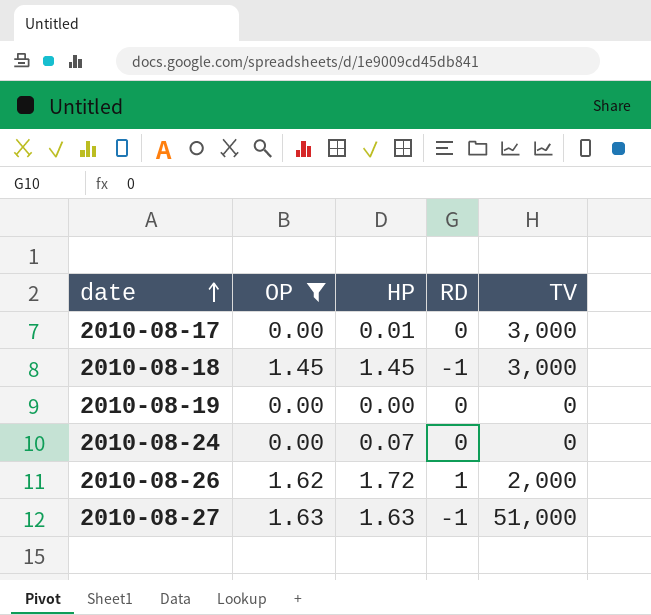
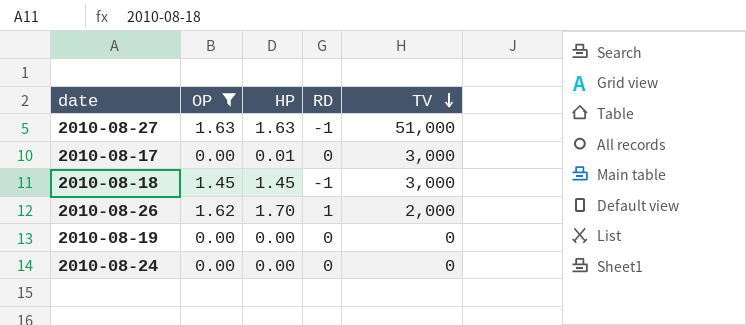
row order: date ascending -> TV descending
2010-08-26 | HP: 1.72 -> 1.70
2010-08-24 | HP: 0.07 -> 0.00

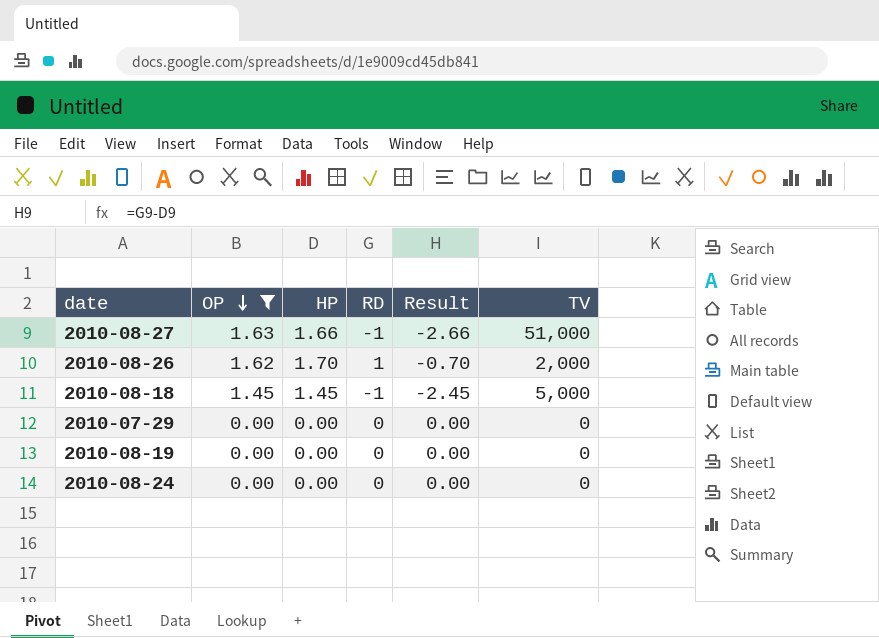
row order: TV descending -> OP descending
column Result | formula: none -> [RD] - [HP]
row 2010-08-17: 0.00 | 0.01 | 0 | 3,000 -> none
2010-08-27 | HP: 1.63 -> 1.66
2010-08-18 | TV: 3,000 -> 5,000
row 2010-07-29: none -> 0.00 | 0.00 | 0 | 0.00 | 0

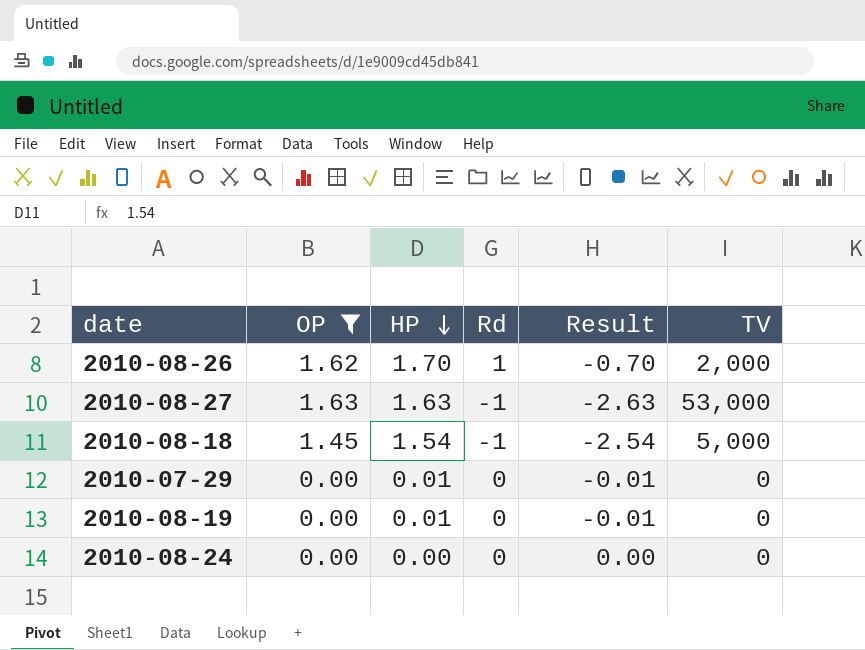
row order: OP descending -> HP descending
column name: RD -> Rd
2010-08-27 | HP: 1.66 -> 1.63
2010-08-27 | Result: -2.66 -> -2.63
2010-08-27 | TV: 51,000 -> 53,000
2010-08-18 | HP: 1.45 -> 1.54
2010-08-18 | Result: -2.45 -> -2.54
2010-07-29 | HP: 0.00 -> 0.01
2010-07-29 | Result: 0.00 -> -0.01
2010-08-19 | HP: 0.00 -> 0.01
2010-08-19 | Result: 0.00 -> -0.01

